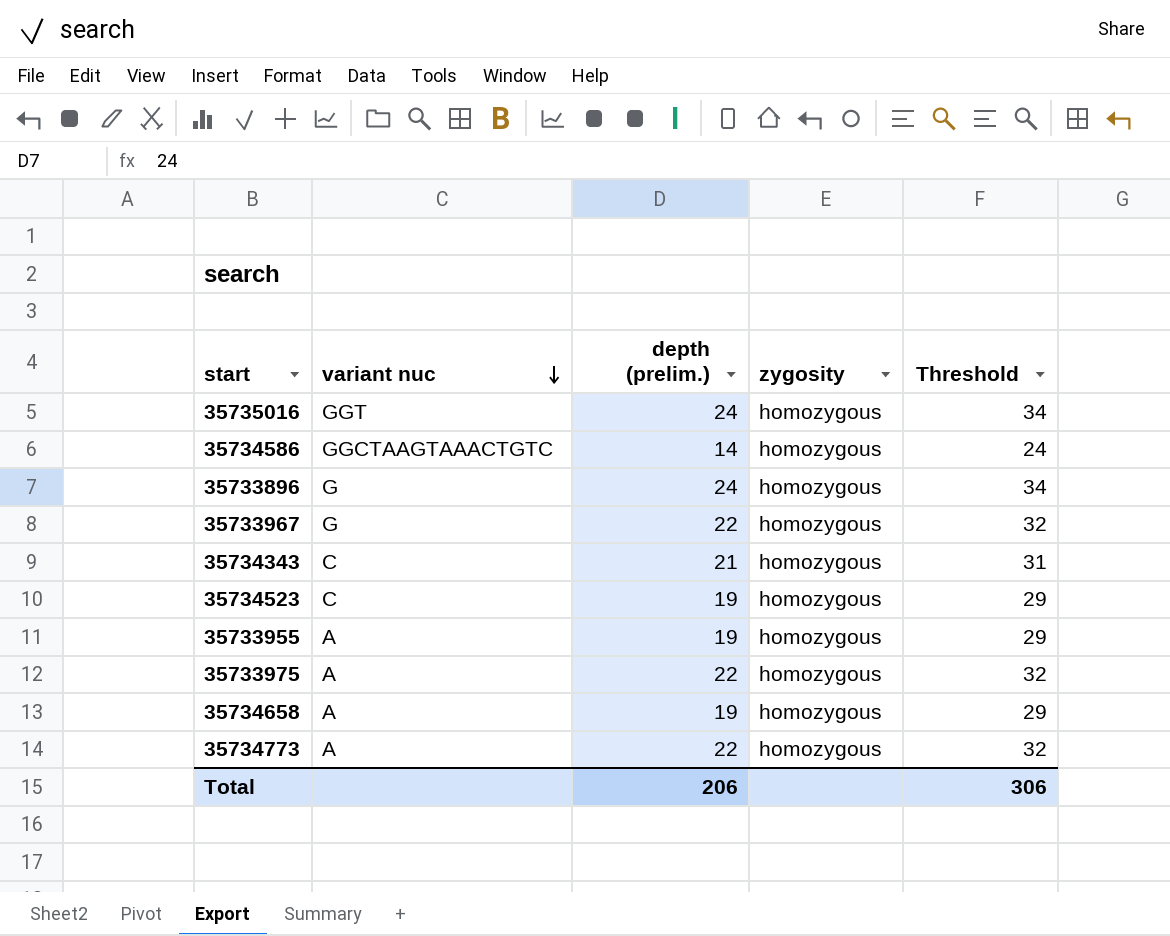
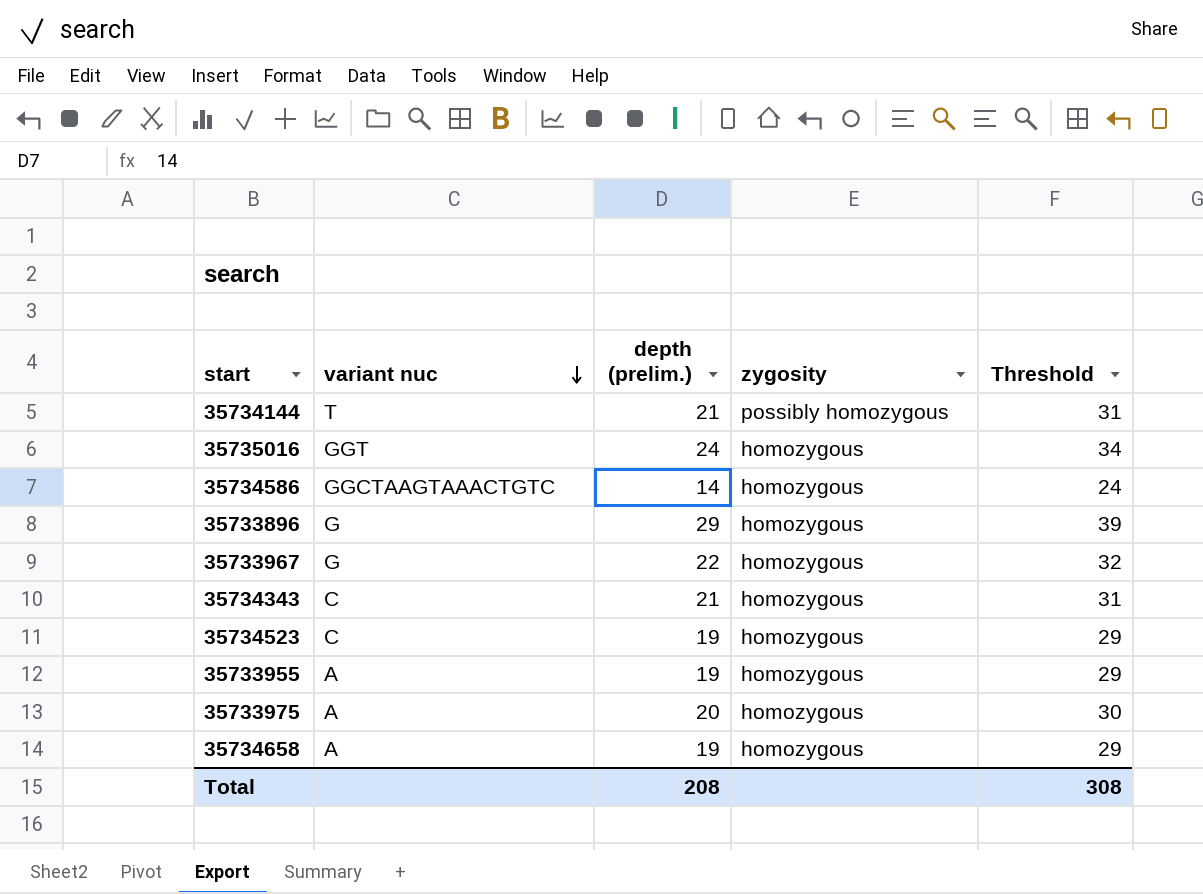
row 35734773: A | 22 | homozygous | 32 -> none
row 35734144: none -> T | 21 | possibly homozygous | 31
35733896 | depth (prelim.): 24 -> 29
35733896 | Threshold: 34 -> 39
35733975 | depth (prelim.): 22 -> 20
35733975 | Threshold: 32 -> 30
Total | depth (prelim.): 206 -> 208
Total | Threshold: 306 -> 308

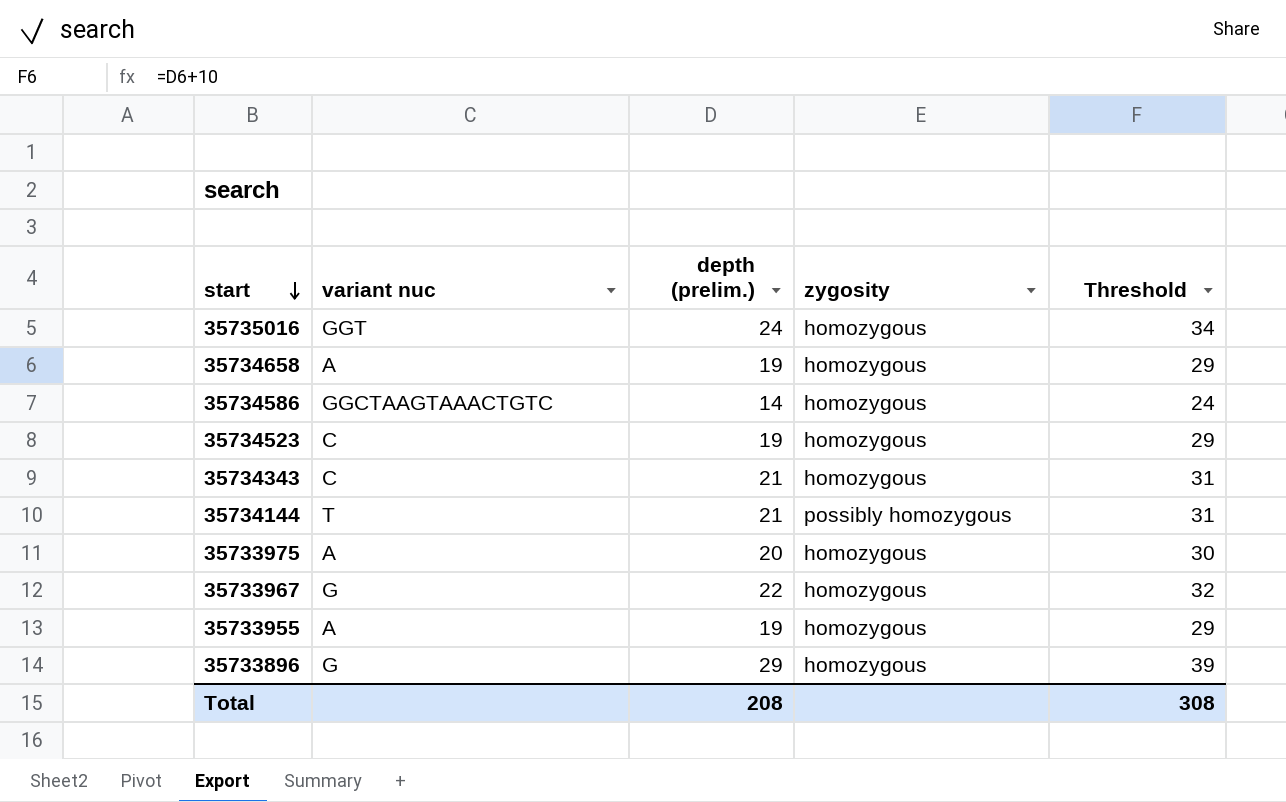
row order: variant nuc descending -> start descending

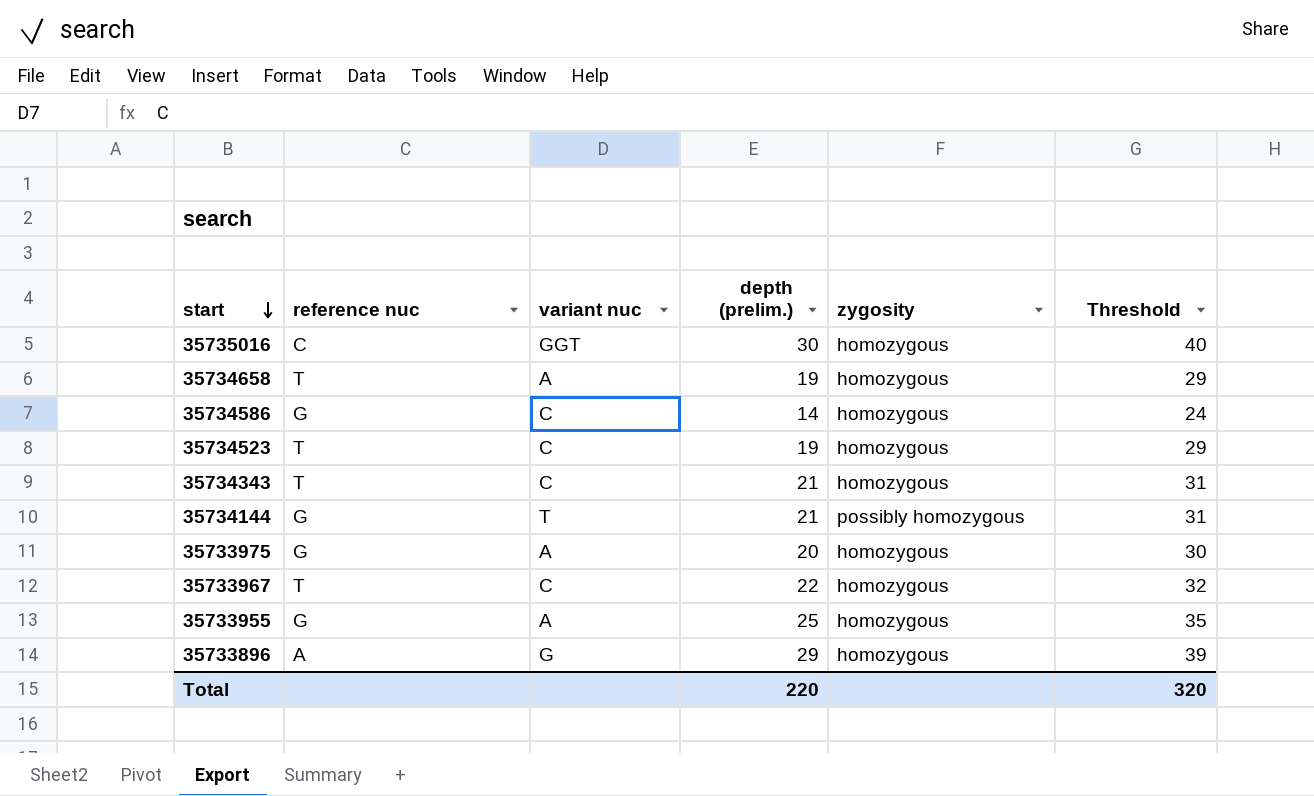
column reference nuc | position: none -> 2
35735016 | depth (prelim.): 24 -> 30
35735016 | Threshold: 34 -> 40
35734586 | variant nuc: GGCTAAGTAAACTGTC -> C
35733967 | variant nuc: G -> C
35733955 | depth (prelim.): 19 -> 25
35733955 | Threshold: 29 -> 35
Total | depth (prelim.): 208 -> 220
Total | Threshold: 308 -> 320

